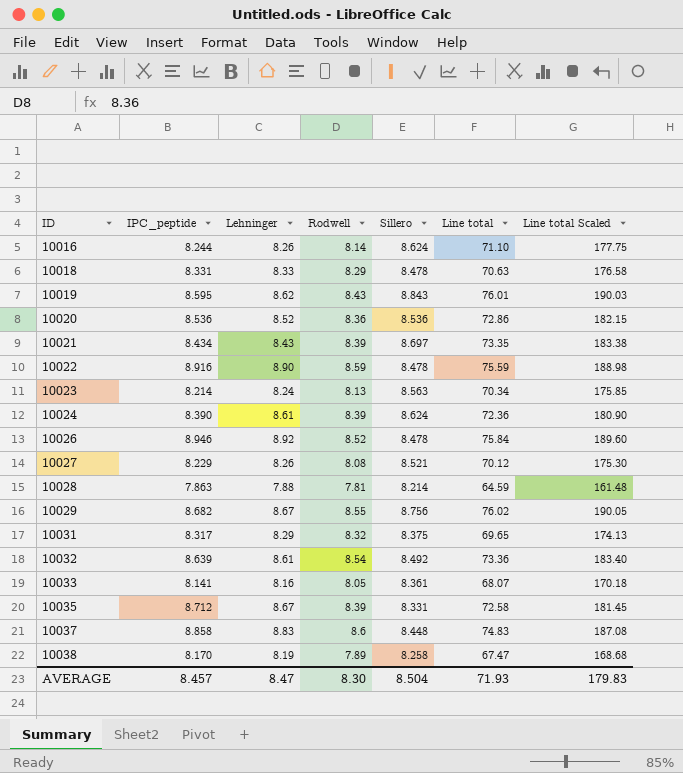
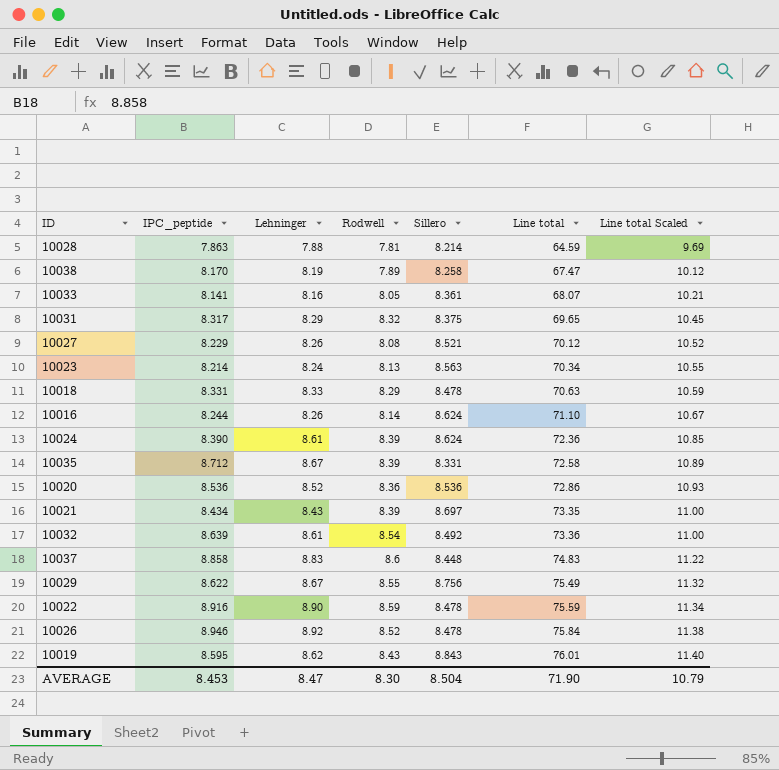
row order: ID ascending -> Line total ascending
column Line total Scaled | formula: [Line total] * 2.5 -> [Line total] * 0.15
10029 | IPC_peptide: 8.682 -> 8.622
10029 | Line total: 76.02 -> 75.49
AVERAGE | IPC_peptide: 8.457 -> 8.453
AVERAGE | Line total: 71.93 -> 71.90
AVERAGE | Line total Scaled: 179.83 -> 10.79

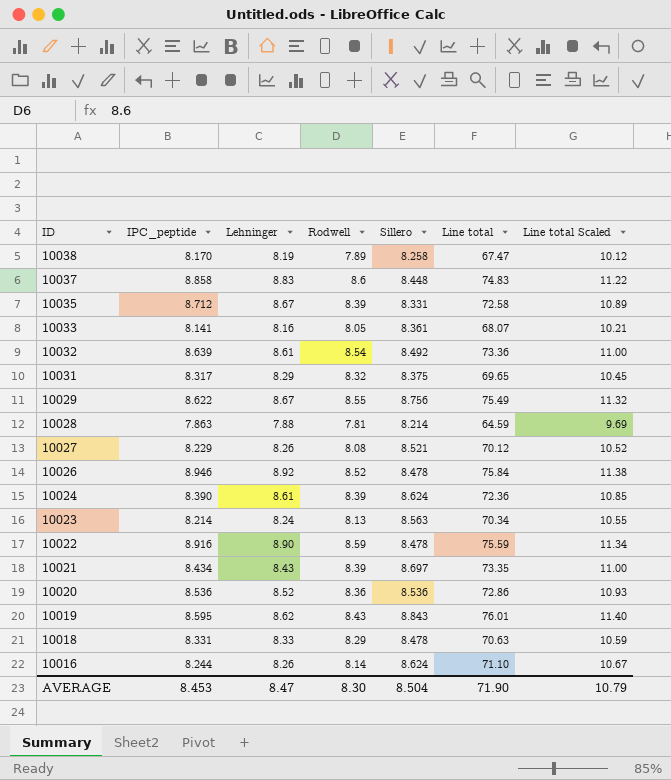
row order: Line total ascending -> ID descending

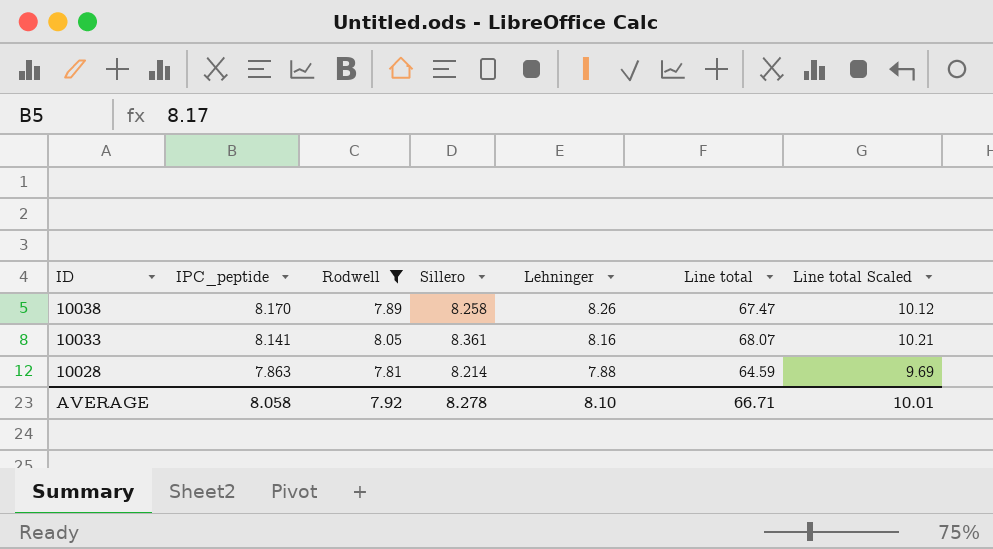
filter: none -> Rodwell <= 8.05
column Lehninger | position: 3 -> 5
10038 | Lehninger: 8.19 -> 8.26
AVERAGE | IPC_peptide: 8.453 -> 8.058
AVERAGE | Rodwell: 8.30 -> 7.92
AVERAGE | Sillero: 8.504 -> 8.278
AVERAGE | Lehninger: 8.47 -> 8.10
AVERAGE | Line total: 71.90 -> 66.71
AVERAGE | Line total Scaled: 10.79 -> 10.01

